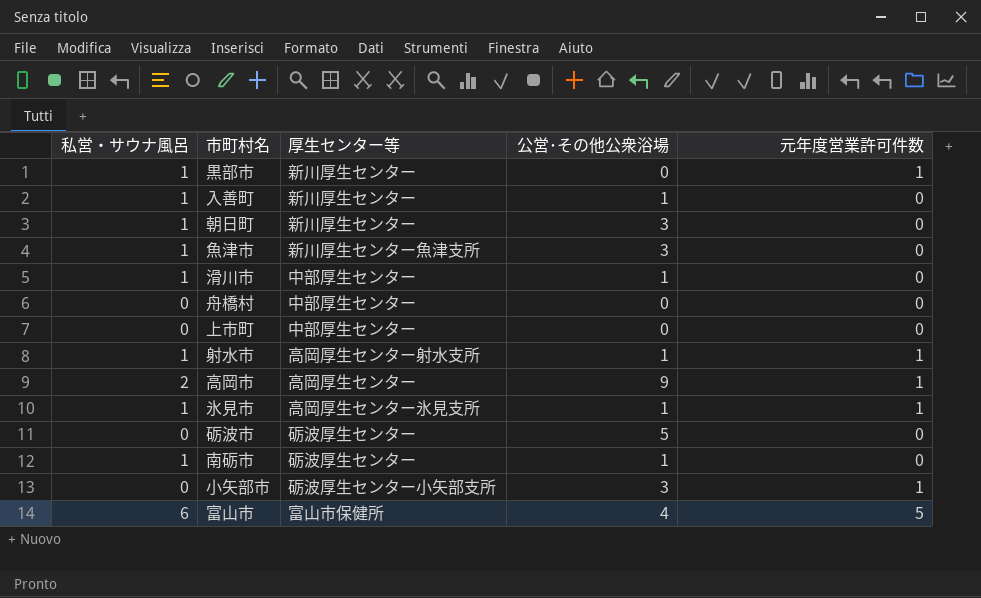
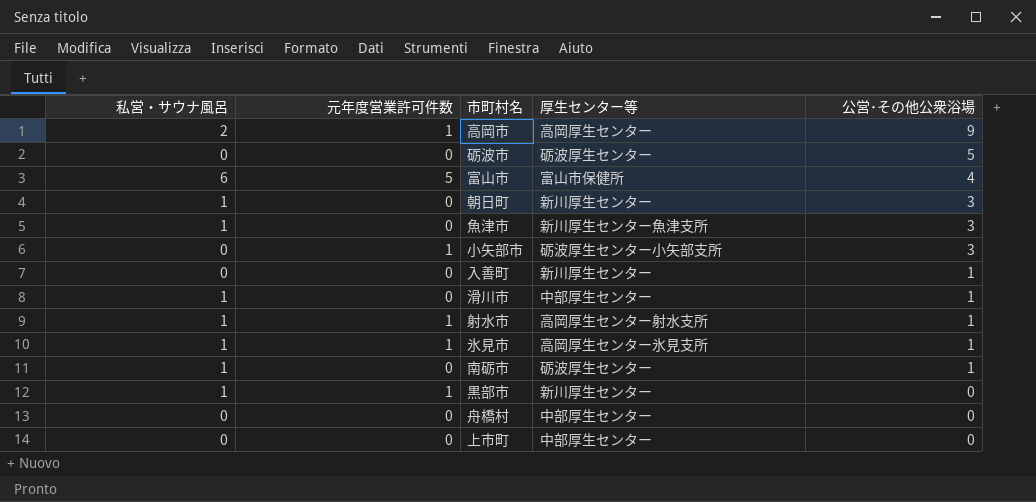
row order: none -> 公営･その他公衆浴場 descending
column 元年度営業許可件数 | position: 5 -> 2
入善町 | 私営・サウナ風呂: 1 -> 0

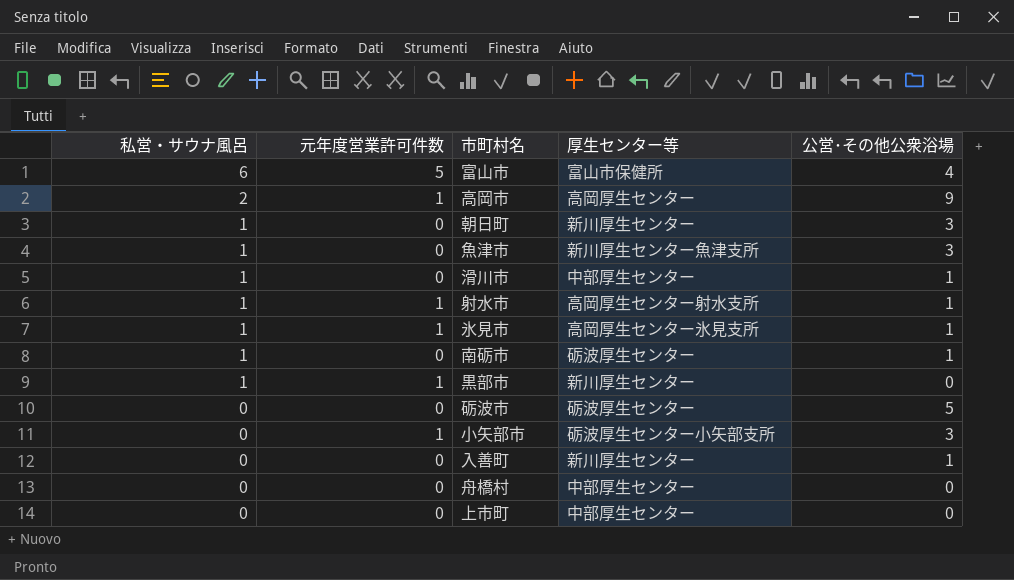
row order: 公営･その他公衆浴場 descending -> 私営・サウナ風呂 descending

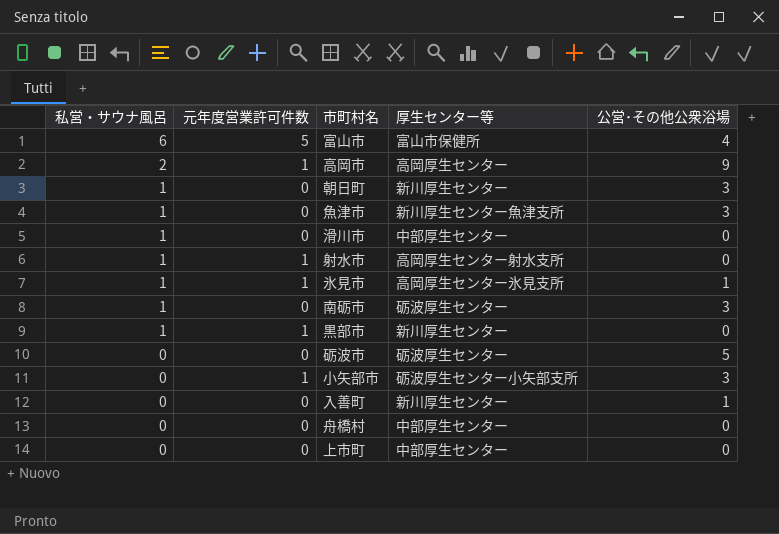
滑川市 | 公営･その他公衆浴場: 1 -> 0
射水市 | 公営･その他公衆浴場: 1 -> 0
南砺市 | 公営･その他公衆浴場: 1 -> 3

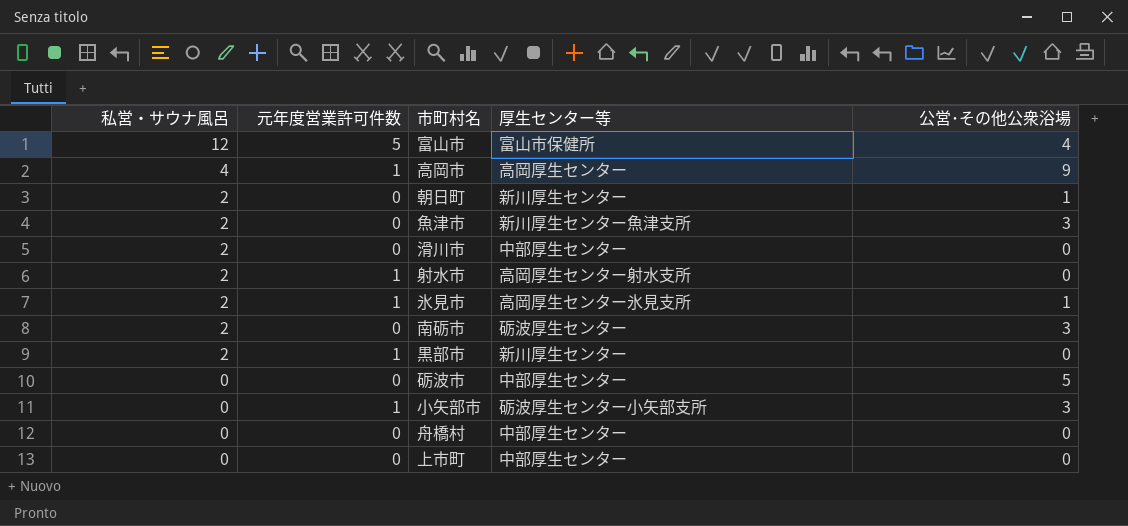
row 入善町: 0 | 0 | 新川厚生センター | 1 -> none
富山市 | 私営・サウナ風呂: 6 -> 12
高岡市 | 私営・サウナ風呂: 2 -> 4
朝日町 | 私営・サウナ風呂: 1 -> 2
朝日町 | 公営･その他公衆浴場: 3 -> 1
魚津市 | 私営・サウナ風呂: 1 -> 2
滑川市 | 私営・サウナ風呂: 1 -> 2
射水市 | 私営・サウナ風呂: 1 -> 2
氷見市 | 私営・サウナ風呂: 1 -> 2
南砺市 | 私営・サウナ風呂: 1 -> 2
黒部市 | 私営・サウナ風呂: 1 -> 2
砺波市 | 厚生センター等: 砺波厚生センター -> 中部厚生センター

